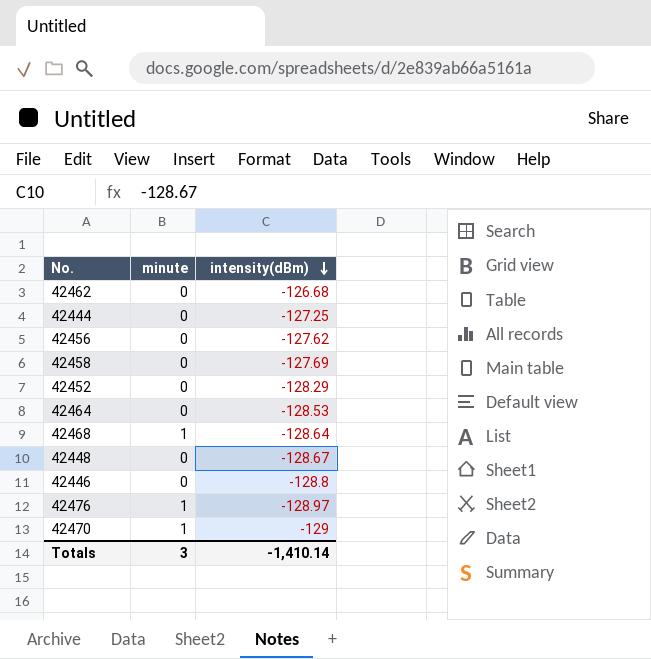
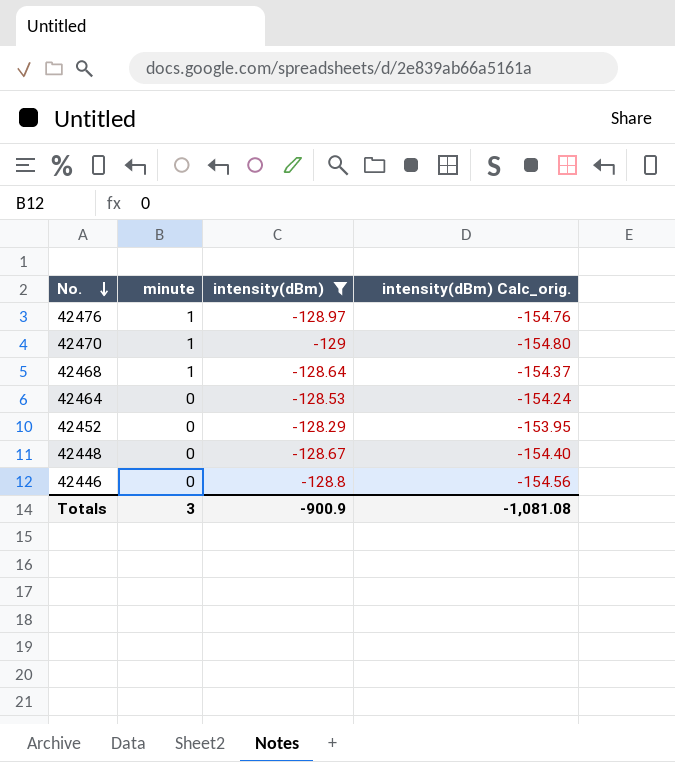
filter: none -> intensity(dBm) <= -128.29
row order: intensity(dBm) descending -> No. descending
column intensity(dBm) Calc_orig. | formula: none -> [intensity(dBm)] * 1.2
Totals | intensity(dBm): -1,410.14 -> -900.9

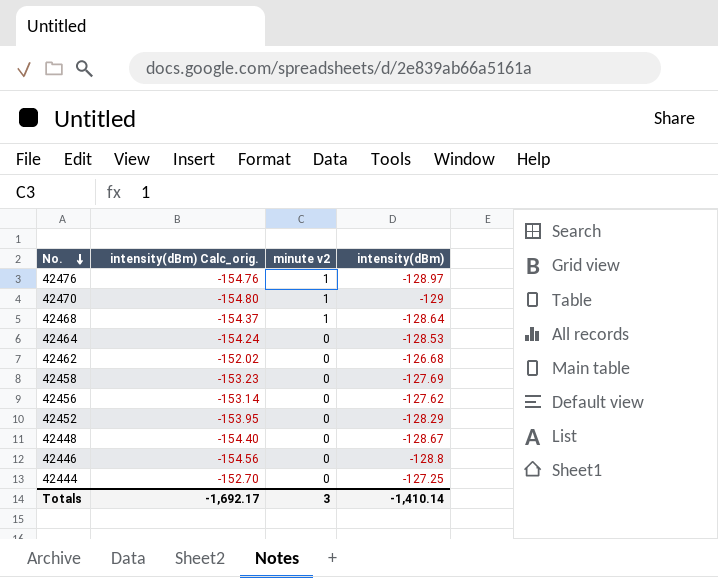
filter: intensity(dBm) <= -128.29 -> none
column intensity(dBm) Calc_orig. | position: 4 -> 2
column name: minute -> minute v2
Totals | intensity(dBm) Calc_orig.: -1,081.08 -> -1,692.17
Totals | intensity(dBm): -900.9 -> -1,410.14

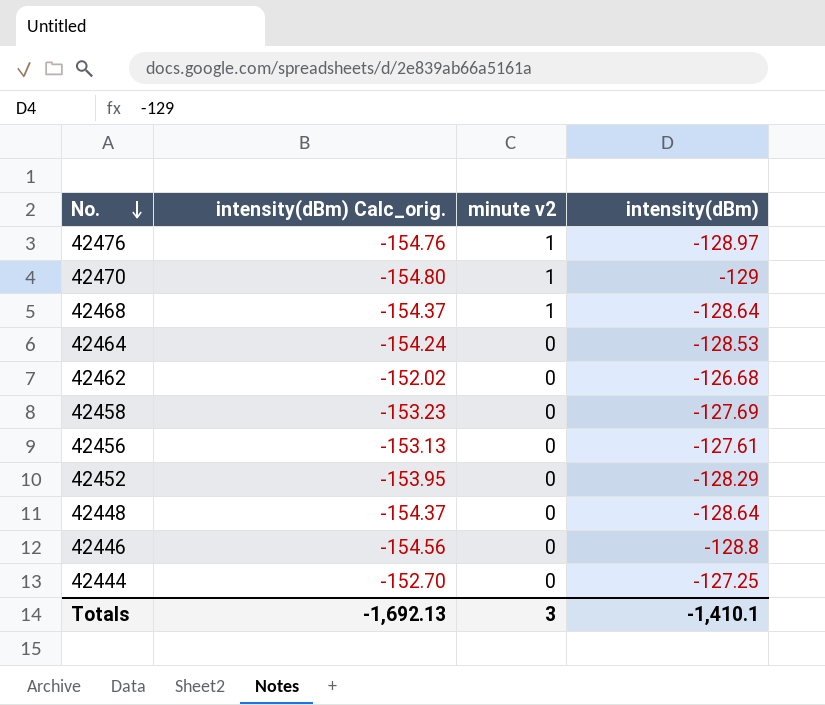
42456 | intensity(dBm) Calc_orig.: -153.14 -> -153.13
42456 | intensity(dBm): -127.62 -> -127.61
42448 | intensity(dBm) Calc_orig.: -154.40 -> -154.37
42448 | intensity(dBm): -128.67 -> -128.64
Totals | intensity(dBm) Calc_orig.: -1,692.17 -> -1,692.13
Totals | intensity(dBm): -1,410.14 -> -1,410.1

